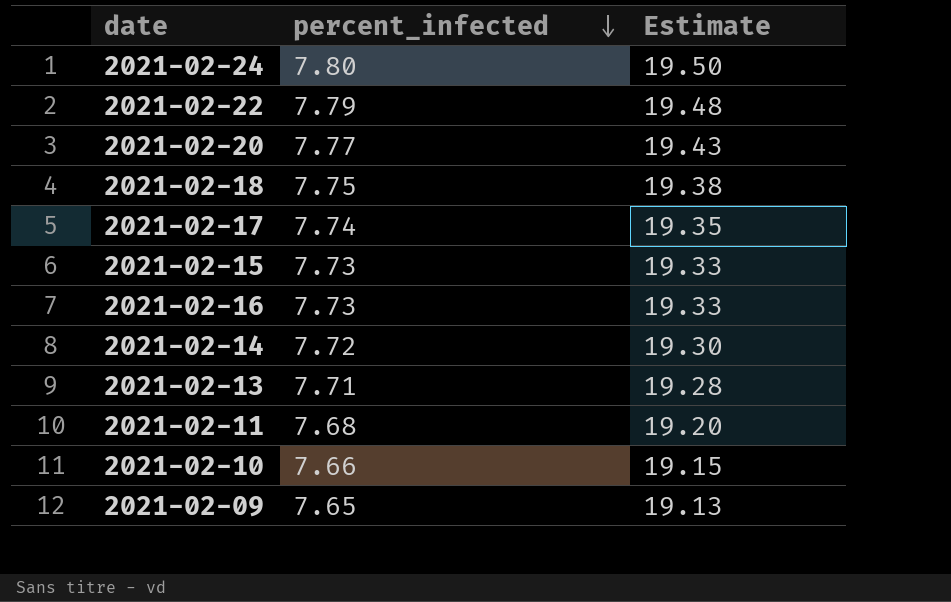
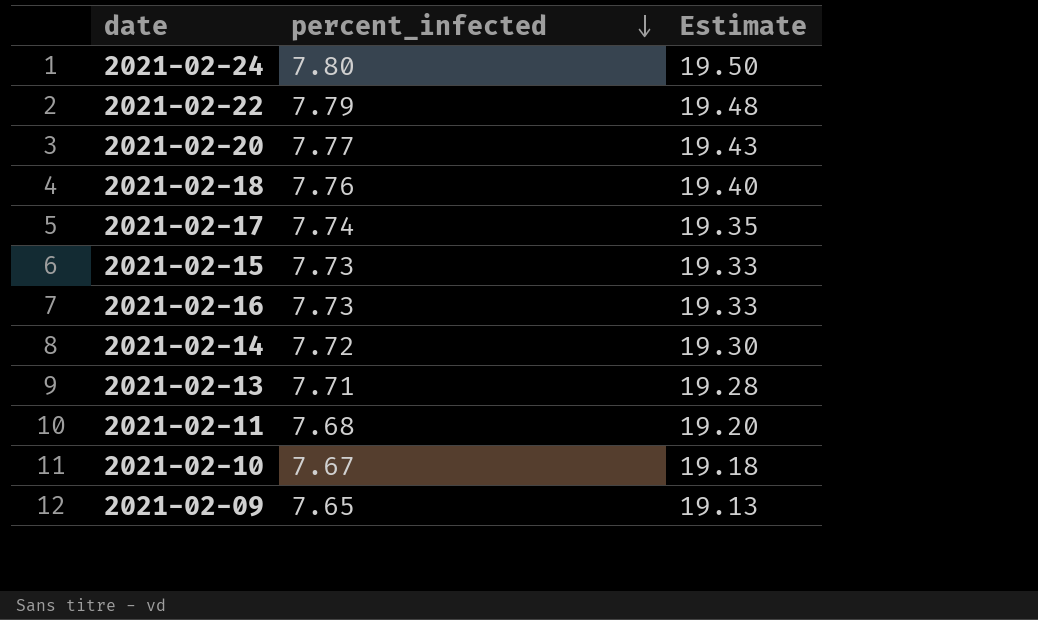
2021-02-18 | percent_infected: 7.75 -> 7.76
2021-02-18 | Estimate: 19.38 -> 19.40
2021-02-10 | percent_infected: 7.66 -> 7.67
2021-02-10 | Estimate: 19.15 -> 19.18

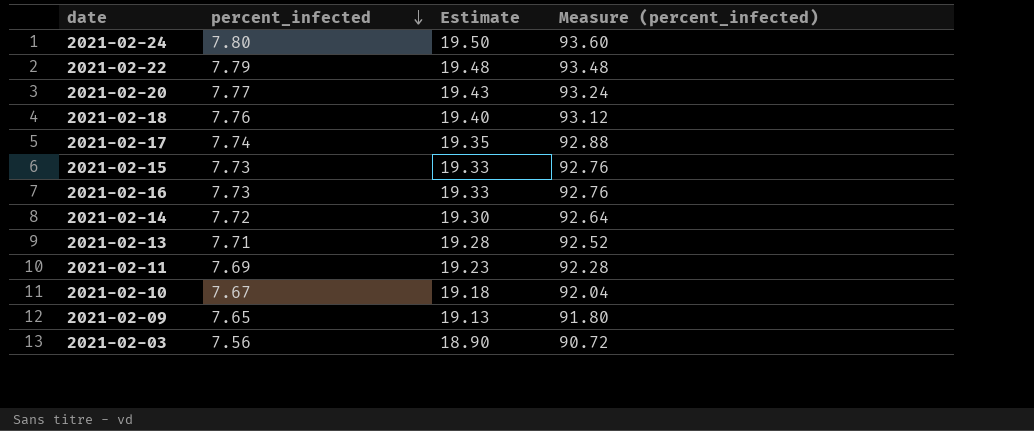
column Measure (percent_infected) | formula: none -> [percent_infected] * 12
2021-02-11 | percent_infected: 7.68 -> 7.69
2021-02-11 | Estimate: 19.20 -> 19.23
row 2021-02-03: none -> 7.56 | 18.90 | 90.72

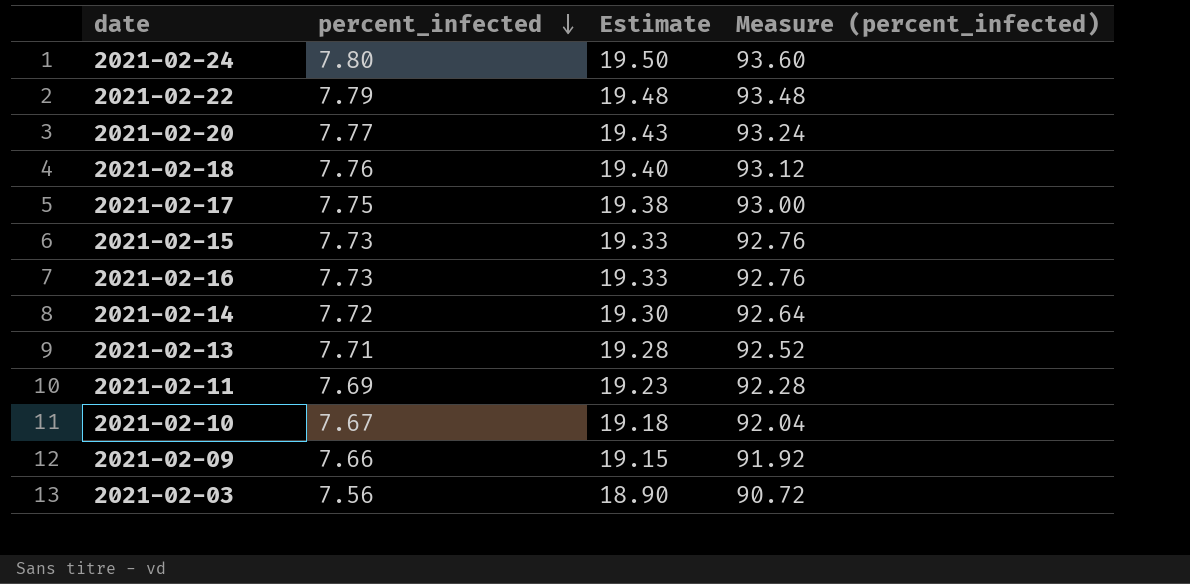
2021-02-17 | percent_infected: 7.74 -> 7.75
2021-02-17 | Estimate: 19.35 -> 19.38
2021-02-17 | Measure (percent_infected): 92.88 -> 93.00
2021-02-09 | percent_infected: 7.65 -> 7.66
2021-02-09 | Estimate: 19.13 -> 19.15
2021-02-09 | Measure (percent_infected): 91.80 -> 91.92

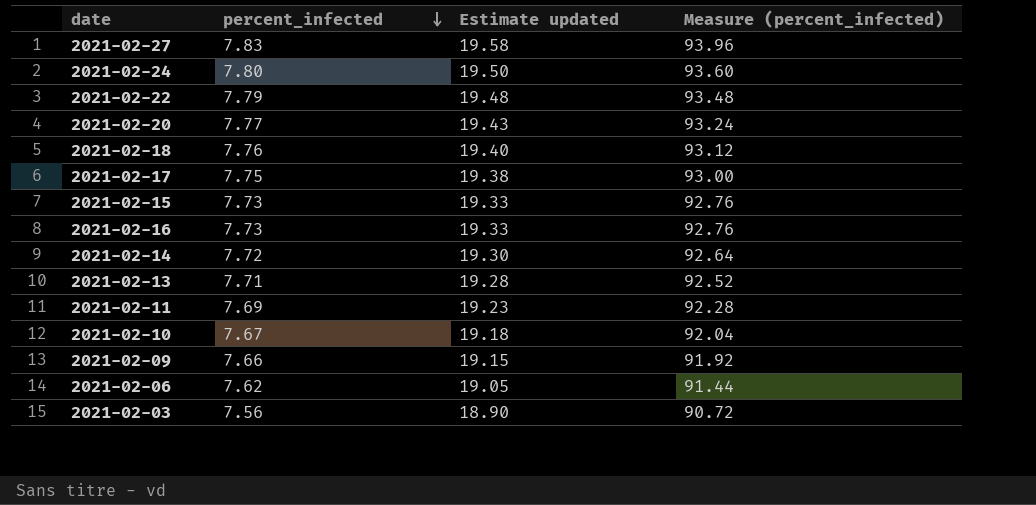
column name: Estimate -> Estimate updated
row 2021-02-27: none -> 7.83 | 19.58 | 93.96
row 2021-02-06: none -> 7.62 | 19.05 | 91.44

